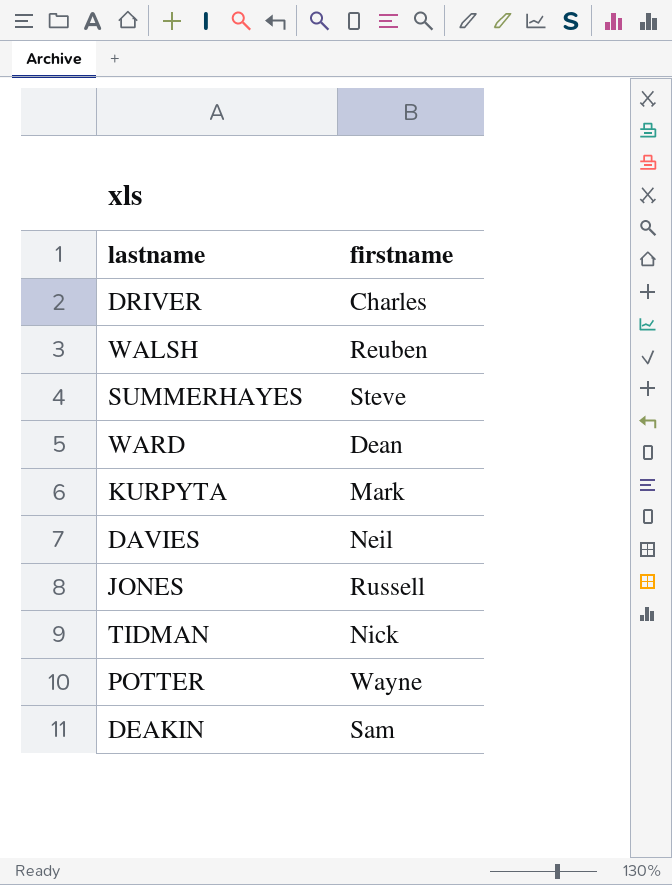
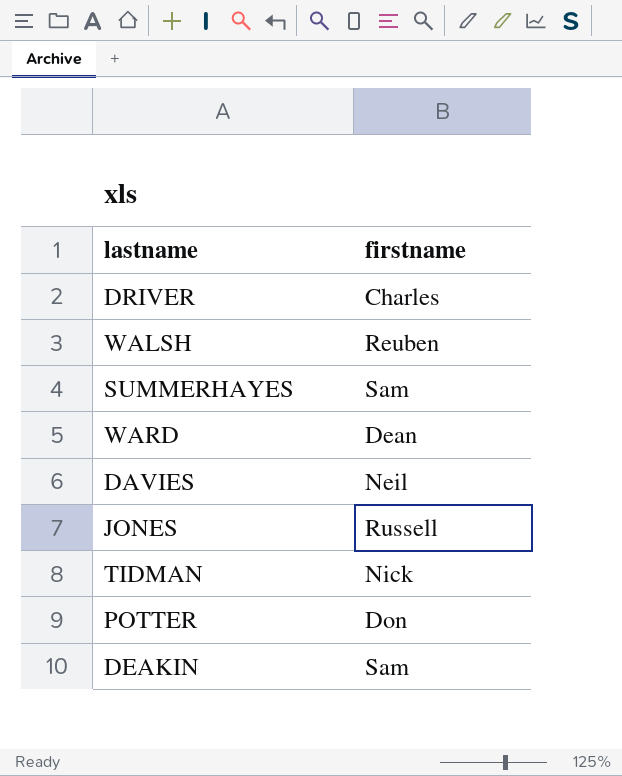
row KURPYTA: Mark -> none
SUMMERHAYES | firstname: Steve -> Sam
POTTER | firstname: Wayne -> Don

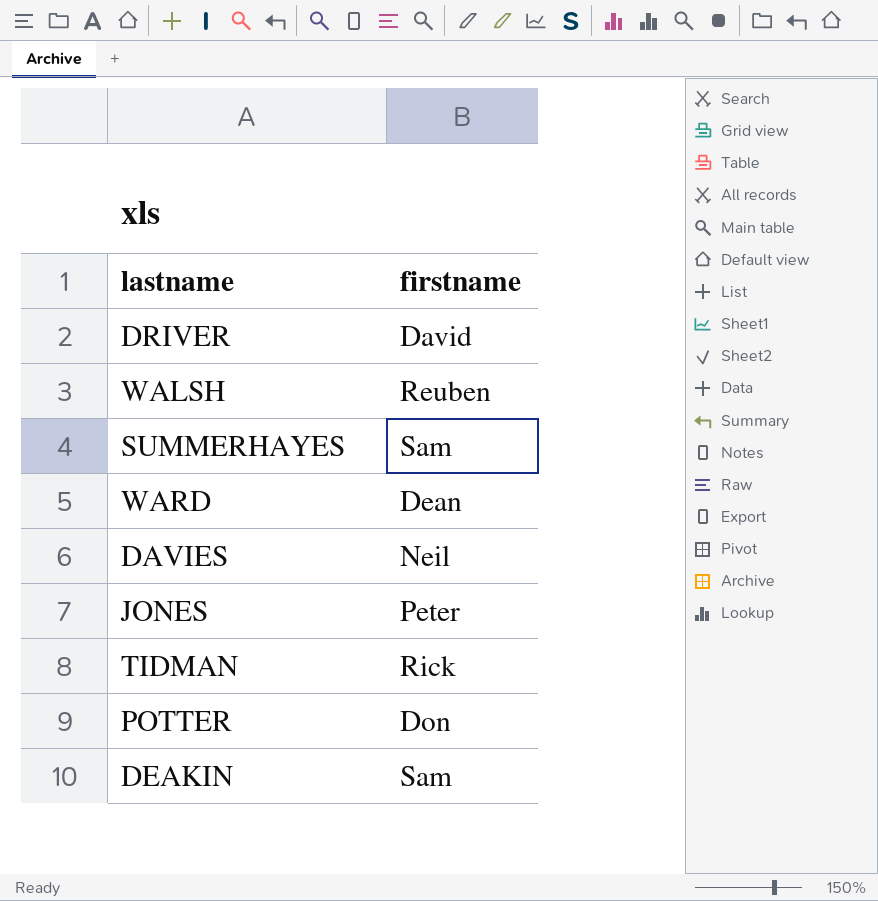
DRIVER | firstname: Charles -> David
JONES | firstname: Russell -> Peter
TIDMAN | firstname: Nick -> Rick

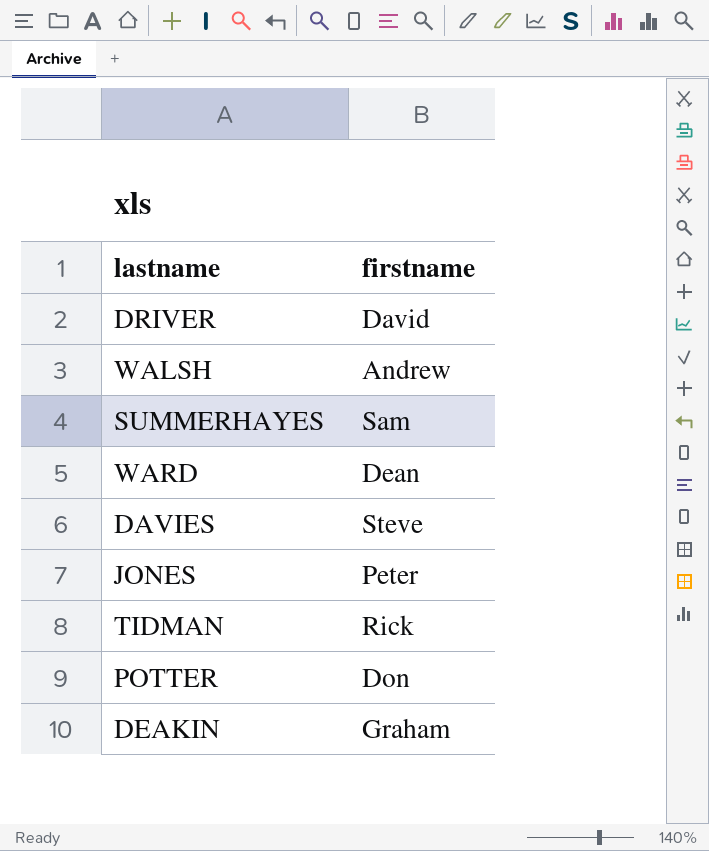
WALSH | firstname: Reuben -> Andrew
DAVIES | firstname: Neil -> Steve
DEAKIN | firstname: Sam -> Graham

